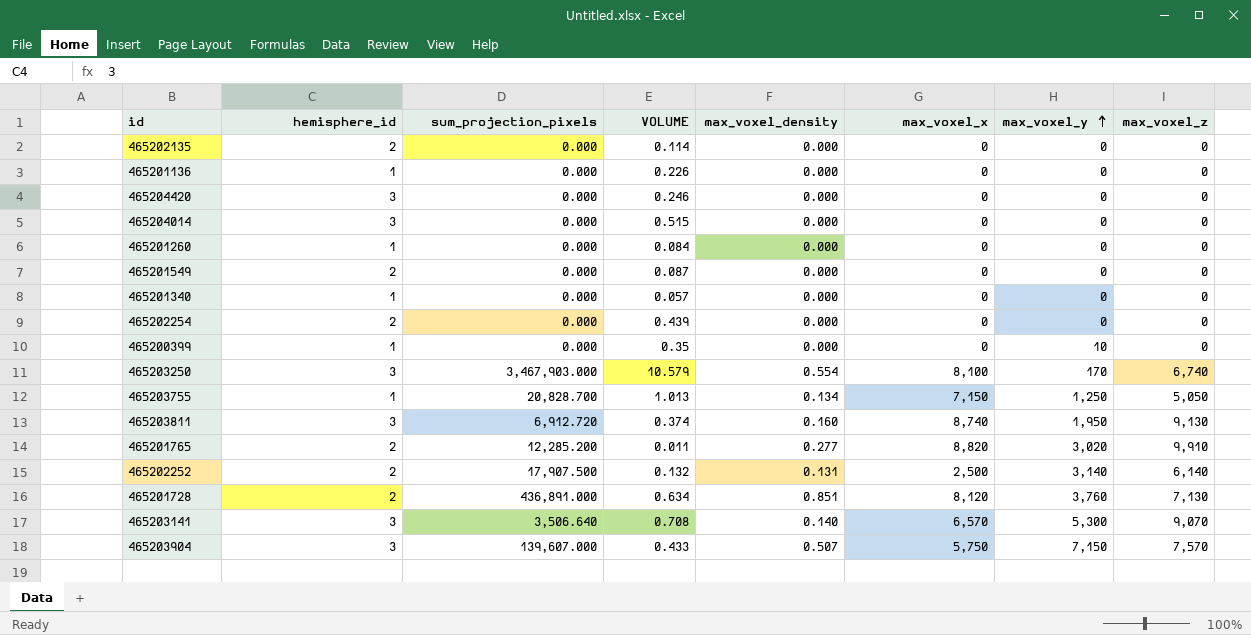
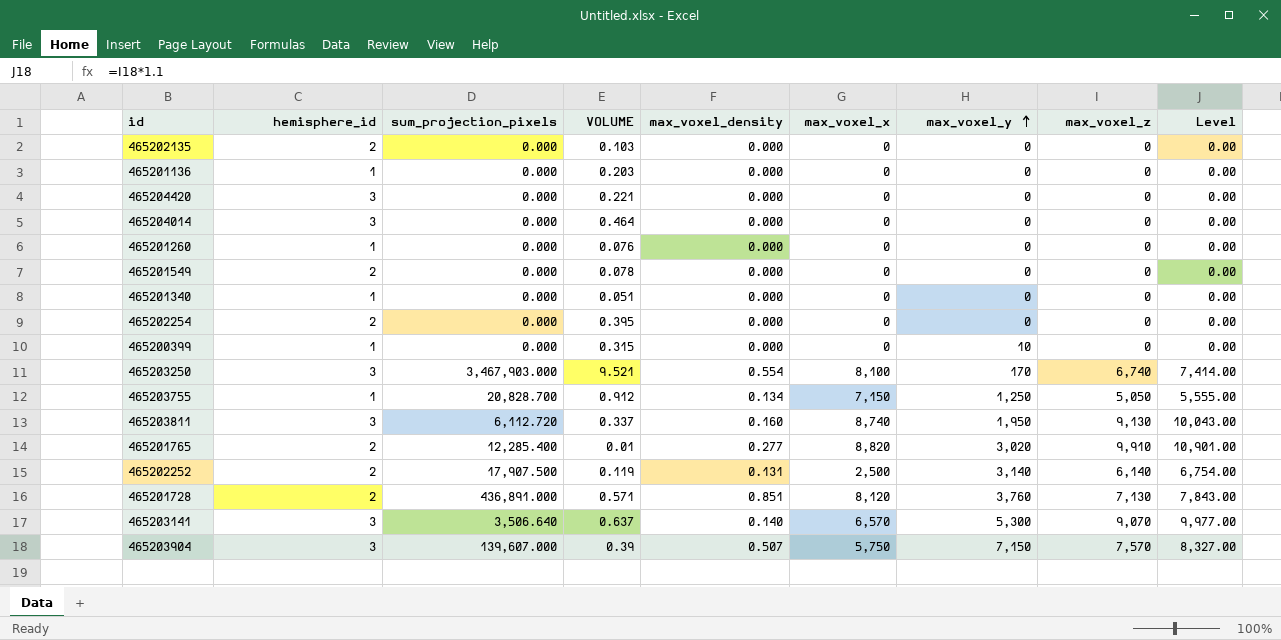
column Level | formula: none -> [max_voxel_z] * 1.1
465202135 | VOLUME: 0.114 -> 0.103
465201136 | VOLUME: 0.226 -> 0.203
465204420 | VOLUME: 0.246 -> 0.221
465204014 | VOLUME: 0.515 -> 0.464
465201260 | VOLUME: 0.084 -> 0.076
465201549 | VOLUME: 0.087 -> 0.078
465201340 | VOLUME: 0.057 -> 0.051
465202254 | VOLUME: 0.439 -> 0.395
465200399 | VOLUME: 0.35 -> 0.315
465203250 | VOLUME: 10.579 -> 9.521
465203755 | VOLUME: 1.013 -> 0.912
465203811 | sum_projection_pixels: 6,912.720 -> 6,112.720
465203811 | VOLUME: 0.374 -> 0.337
465201765 | sum_projection_pixels: 12,285.200 -> 12,285.400
465201765 | VOLUME: 0.011 -> 0.01
465202252 | VOLUME: 0.132 -> 0.119
465201728 | VOLUME: 0.634 -> 0.571
465203141 | VOLUME: 0.708 -> 0.637
465203904 | VOLUME: 0.433 -> 0.39

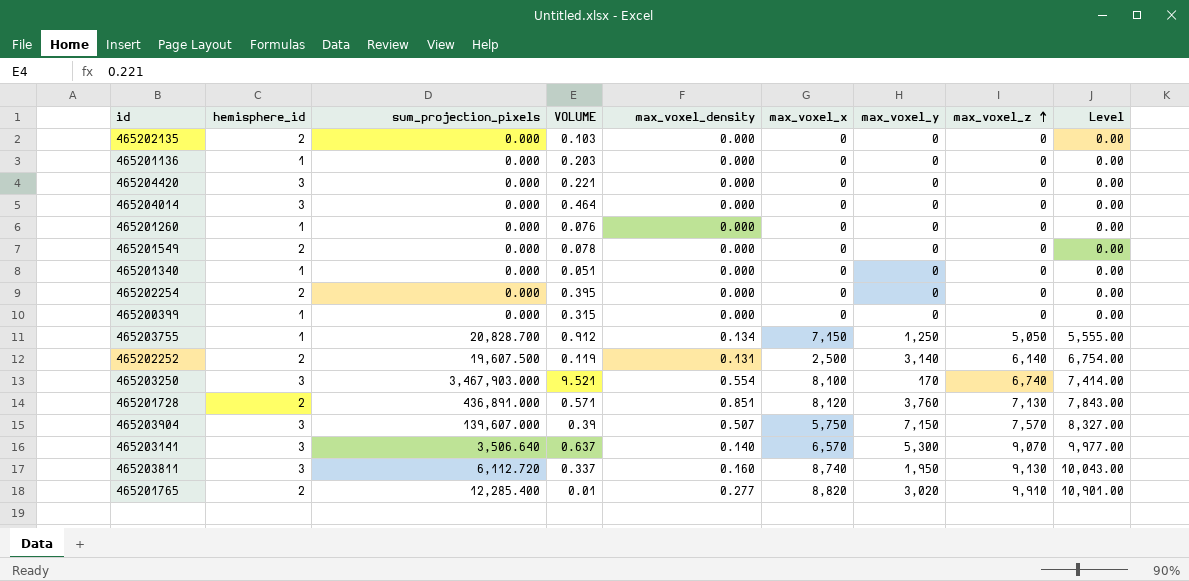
row order: max_voxel_y ascending -> max_voxel_z ascending
465200399 | max_voxel_y: 10 -> 0
465202252 | sum_projection_pixels: 17,907.500 -> 19,607.500

